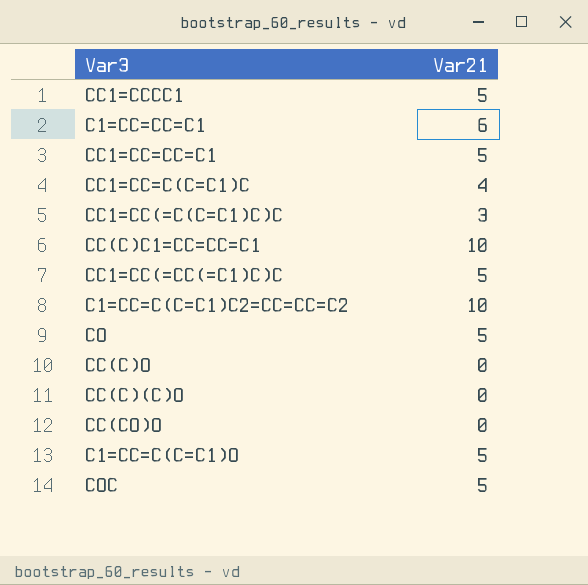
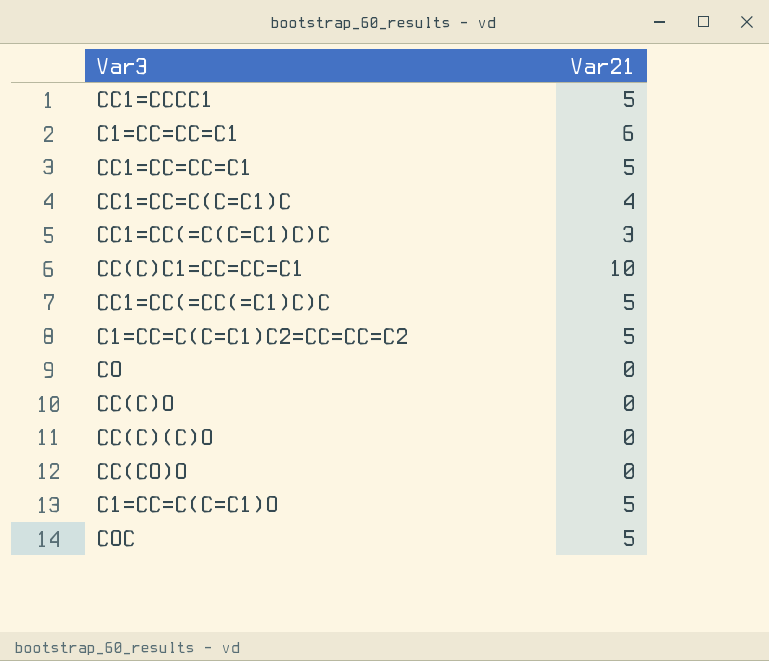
C1=CC=C(C=C1)C2=CC=CC=C2 | Var21: 10 -> 5
CO | Var21: 5 -> 0

